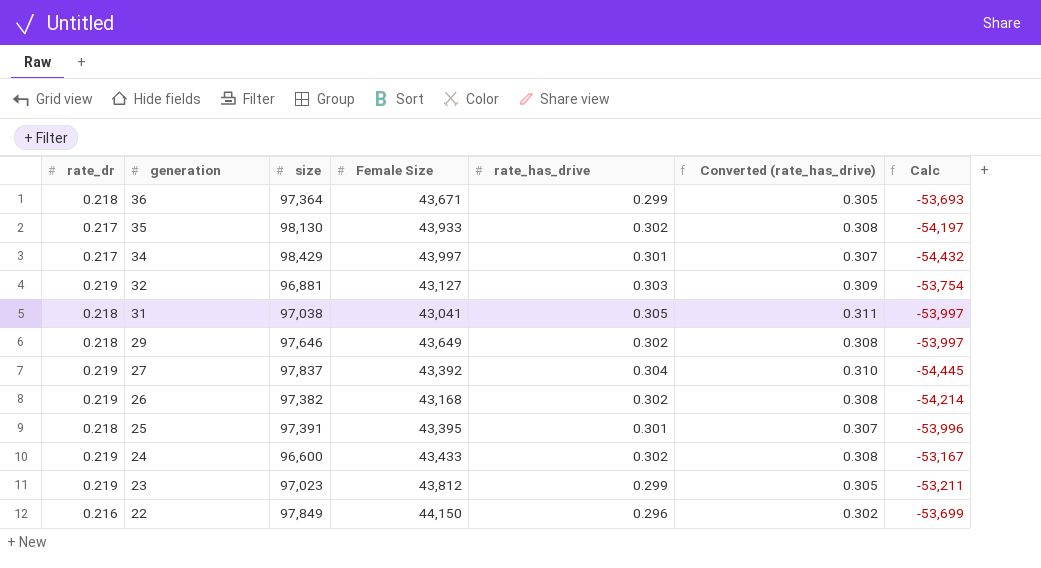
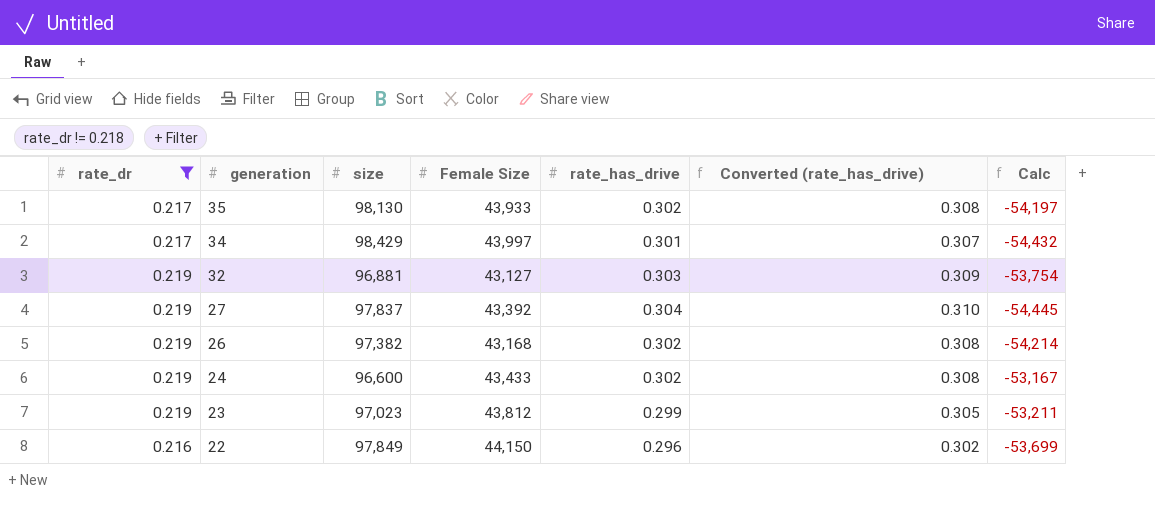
filter: none -> rate_dr != 0.218

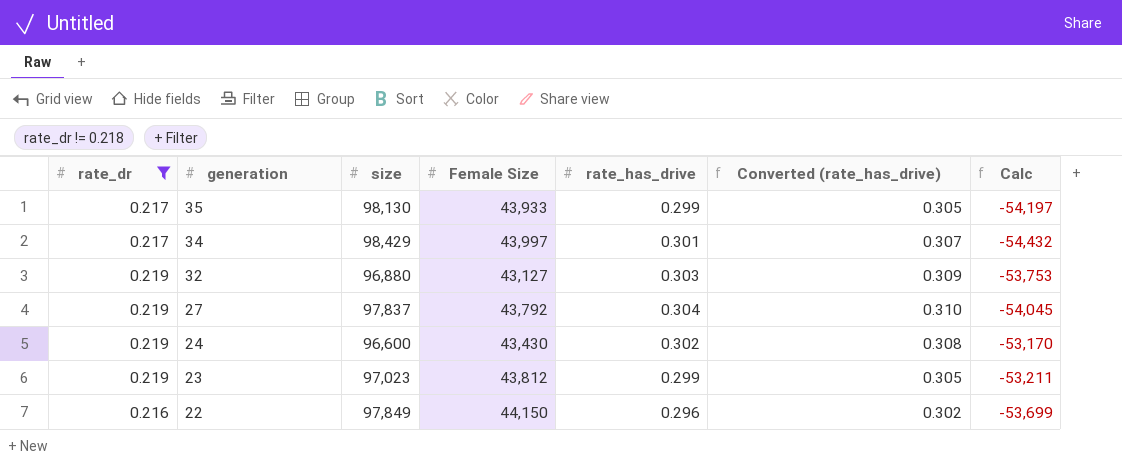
row 26: 0.219 | 97,382 | 43,168 | 0.302 | 0.308 | -54,214 -> none
35 | rate_has_drive: 0.302 -> 0.299
35 | Converted (rate_has_drive): 0.308 -> 0.305
32 | size: 96,881 -> 96,880
32 | Calc: -53,754 -> -53,753
27 | Female Size: 43,392 -> 43,792
27 | Calc: -54,445 -> -54,045
24 | Female Size: 43,433 -> 43,430
24 | Calc: -53,167 -> -53,170

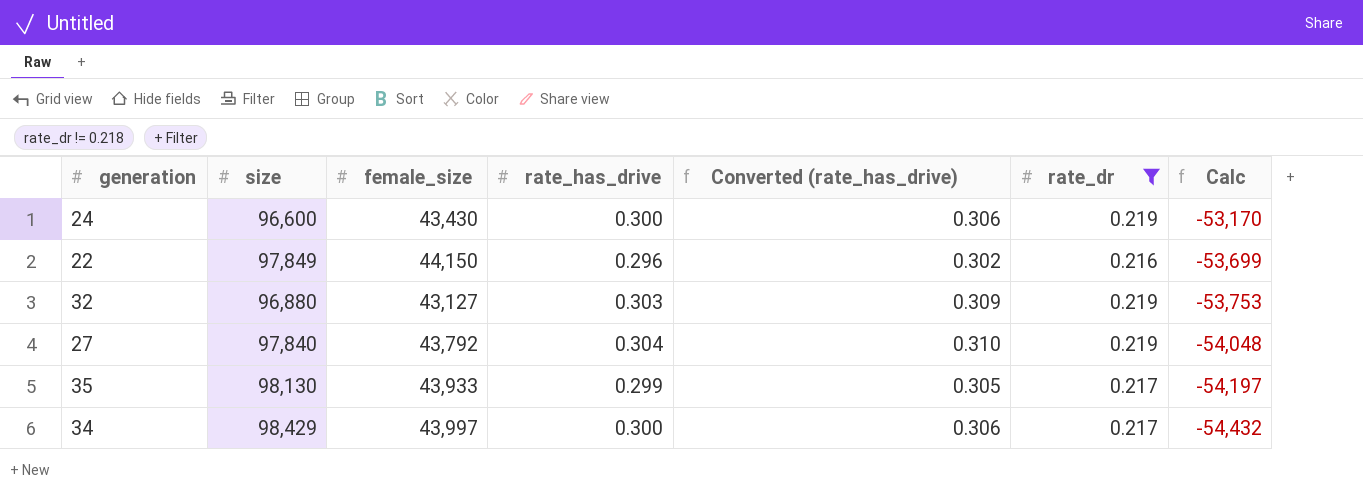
row order: generation descending -> Calc descending
column name: Female Size -> female_size
column rate_dr | position: 1 -> 6
row 23: 0.219 | 97,023 | 43,812 | 0.299 | 0.305 | -53,211 -> none
24 | rate_has_drive: 0.302 -> 0.300
24 | Converted (rate_has_drive): 0.308 -> 0.306
27 | size: 97,837 -> 97,840
27 | Calc: -54,045 -> -54,048
34 | rate_has_drive: 0.301 -> 0.300
34 | Converted (rate_has_drive): 0.307 -> 0.306

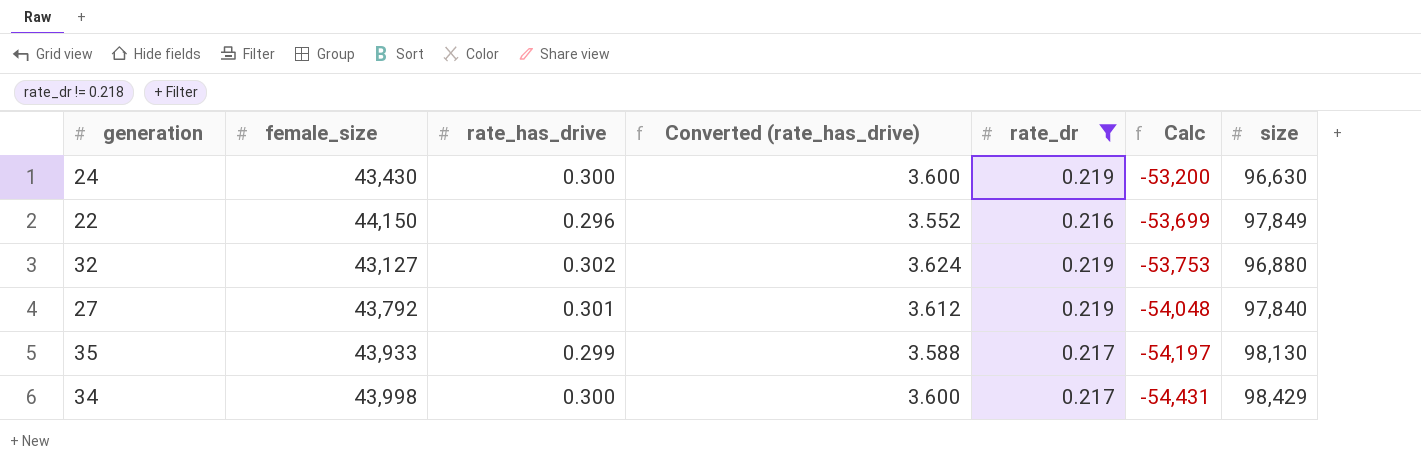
column Converted (rate_has_drive) | formula: [rate_has_drive] * 1.02 -> [rate_has_drive] * 12
column size | position: 2 -> 7
24 | Calc: -53,170 -> -53,200
24 | size: 96,600 -> 96,630
32 | rate_has_drive: 0.303 -> 0.302
27 | rate_has_drive: 0.304 -> 0.301
34 | female_size: 43,997 -> 43,998
34 | Calc: -54,432 -> -54,431

